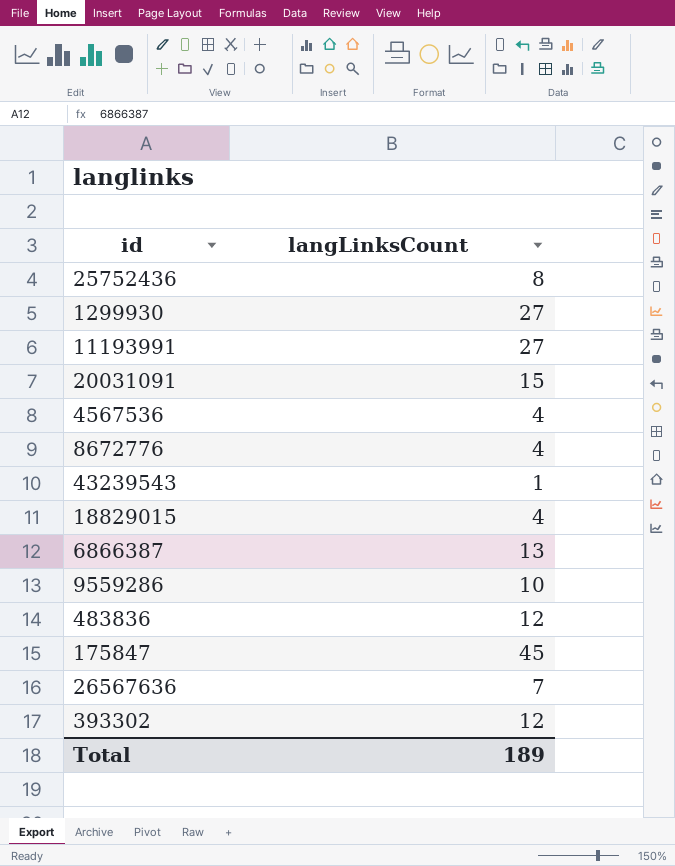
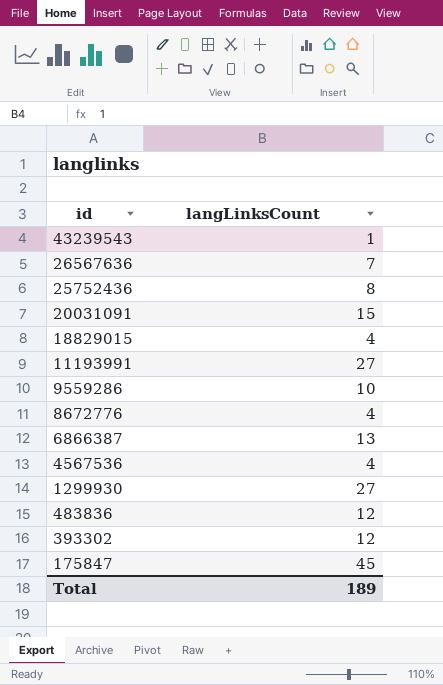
row order: none -> id descending

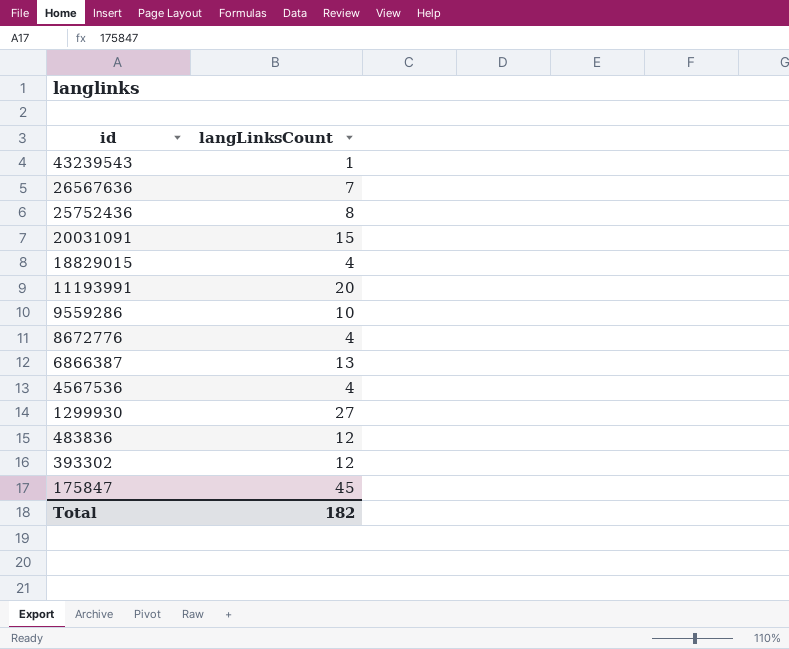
11193991 | langLinksCount: 27 -> 20
Total | langLinksCount: 189 -> 182

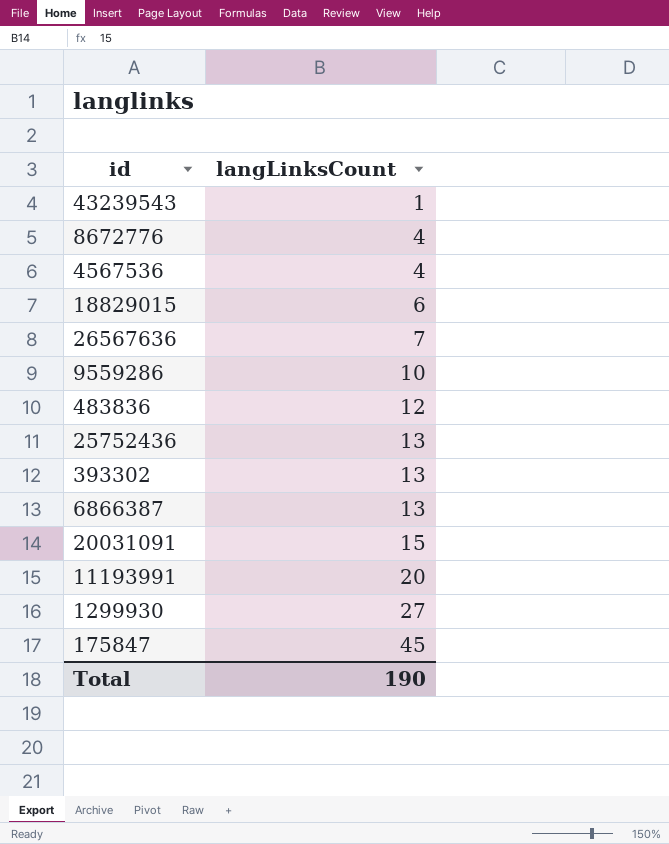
row order: id descending -> langLinksCount ascending
18829015 | langLinksCount: 4 -> 6
25752436 | langLinksCount: 8 -> 13
393302 | langLinksCount: 12 -> 13
Total | langLinksCount: 182 -> 190

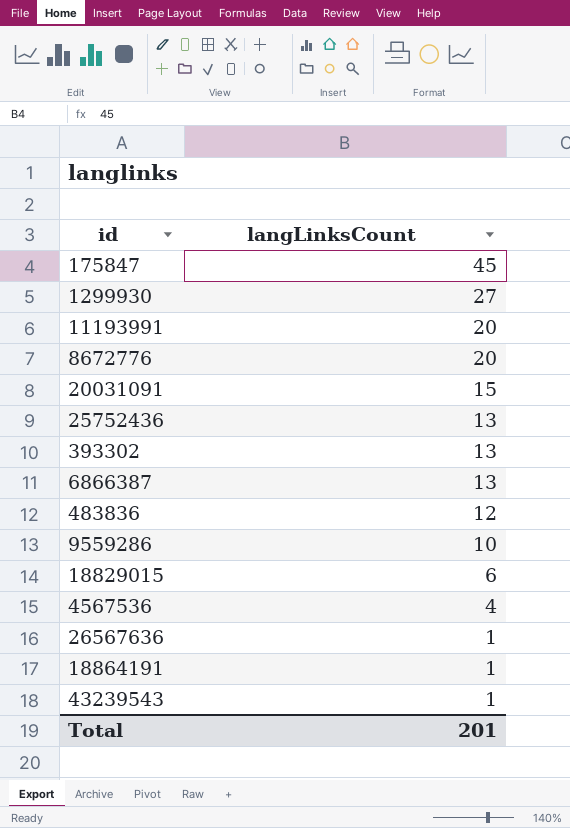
row order: langLinksCount ascending -> langLinksCount descending
8672776 | langLinksCount: 4 -> 20
26567636 | langLinksCount: 7 -> 1
row 18864191: none -> 1
Total | langLinksCount: 190 -> 201

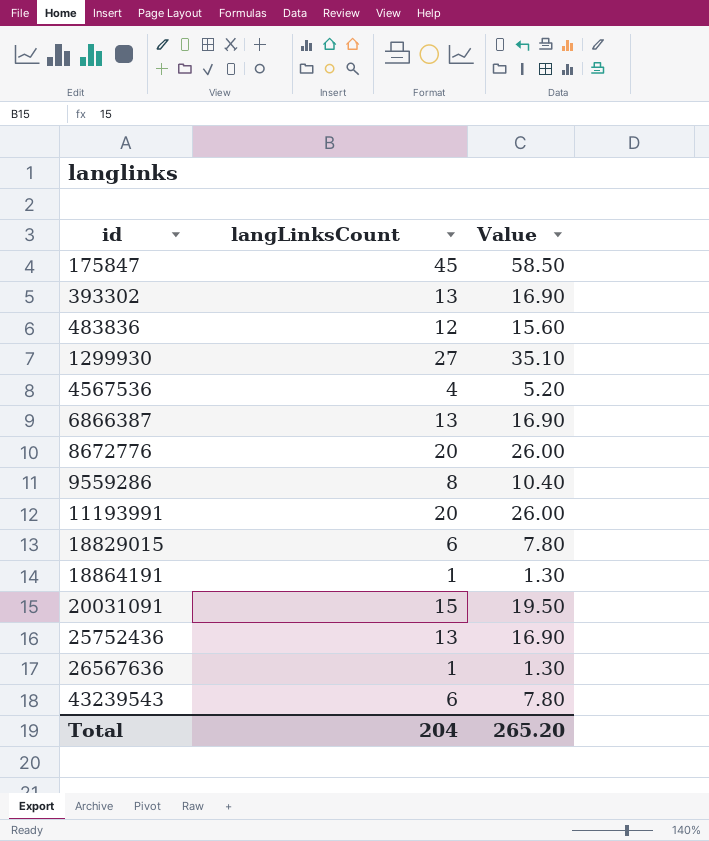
row order: langLinksCount descending -> id ascending
column Value | formula: none -> [langLinksCount] * 1.3
9559286 | langLinksCount: 10 -> 8
43239543 | langLinksCount: 1 -> 6
Total | langLinksCount: 201 -> 204

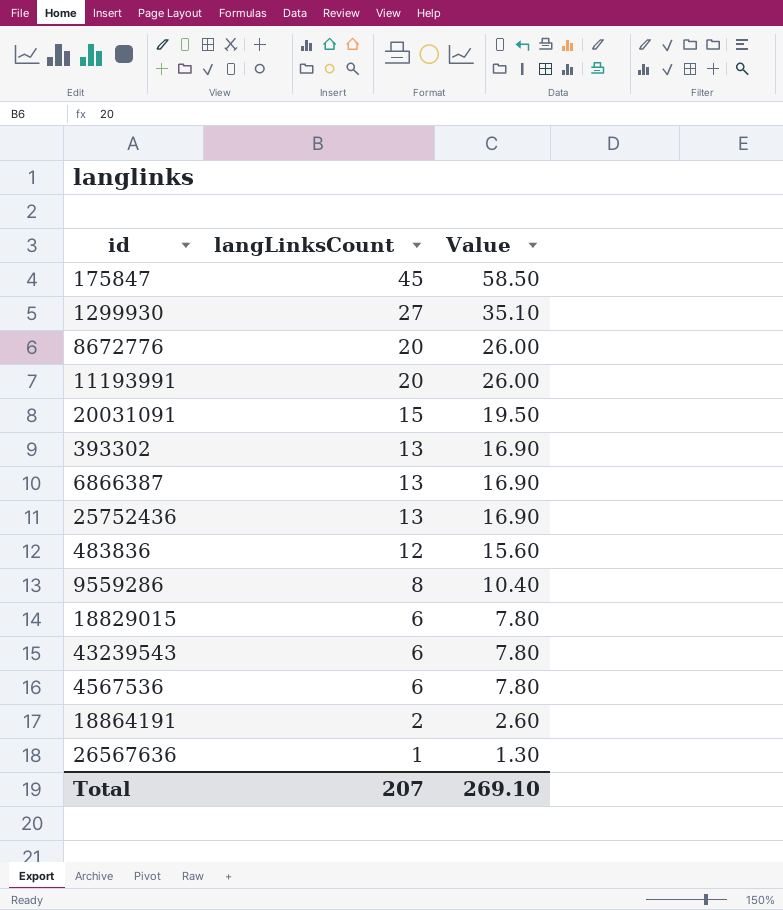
row order: id ascending -> langLinksCount descending
4567536 | langLinksCount: 4 -> 6
4567536 | Value: 5.20 -> 7.80
18864191 | langLinksCount: 1 -> 2
18864191 | Value: 1.30 -> 2.60
Total | langLinksCount: 204 -> 207
Total | Value: 265.20 -> 269.10

